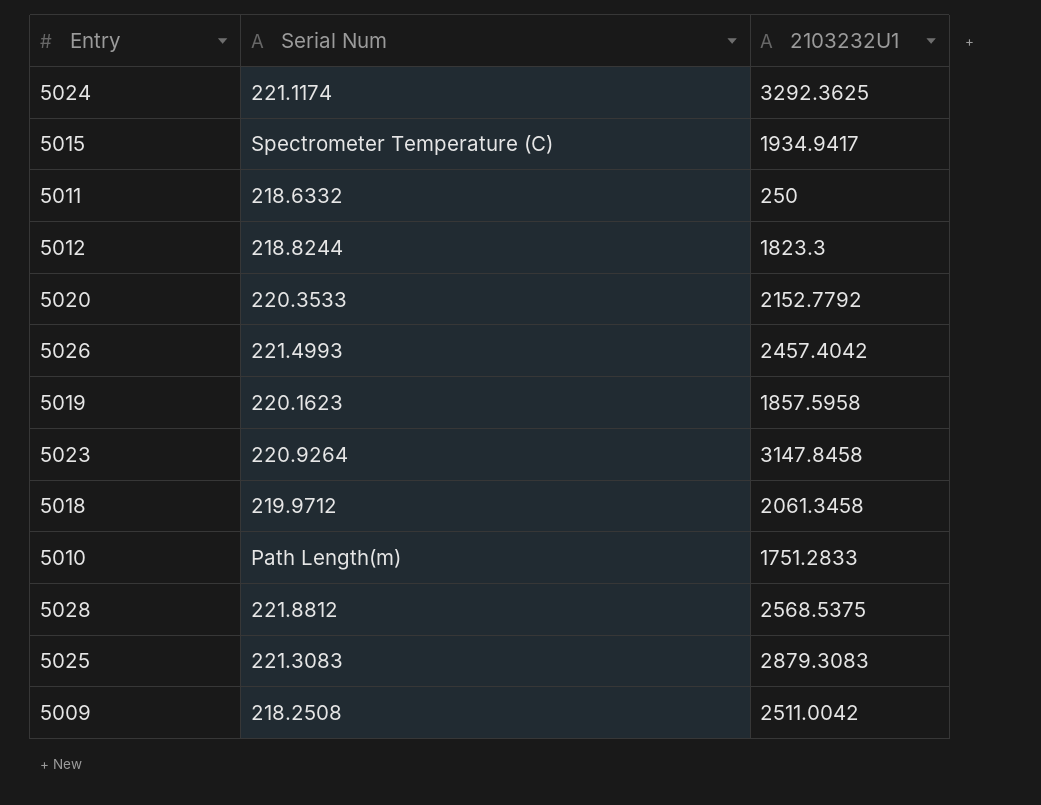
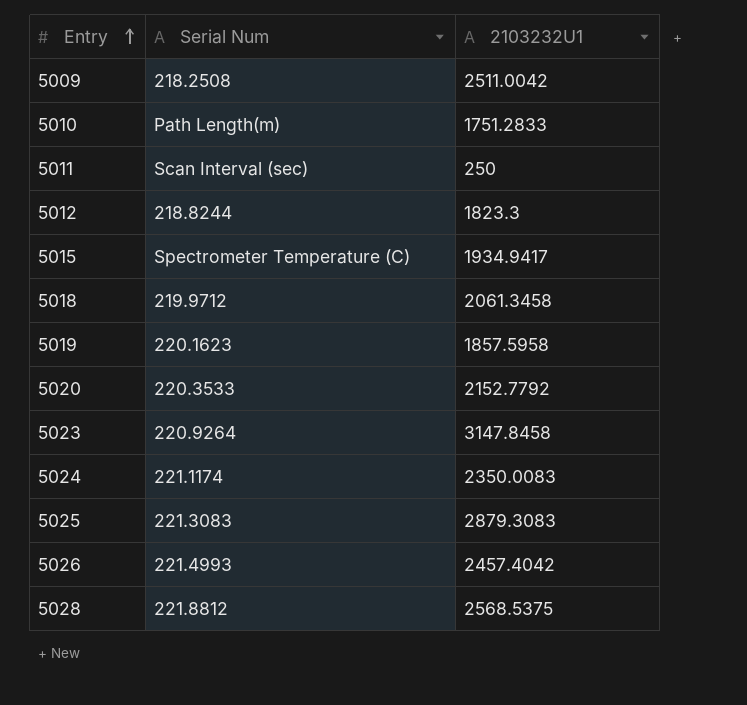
row order: none -> Entry ascending
5011 | Serial Num: 218.6332 -> Scan Interval (sec)
5024 | 2103232U1: 3292.3625 -> 2350.0083

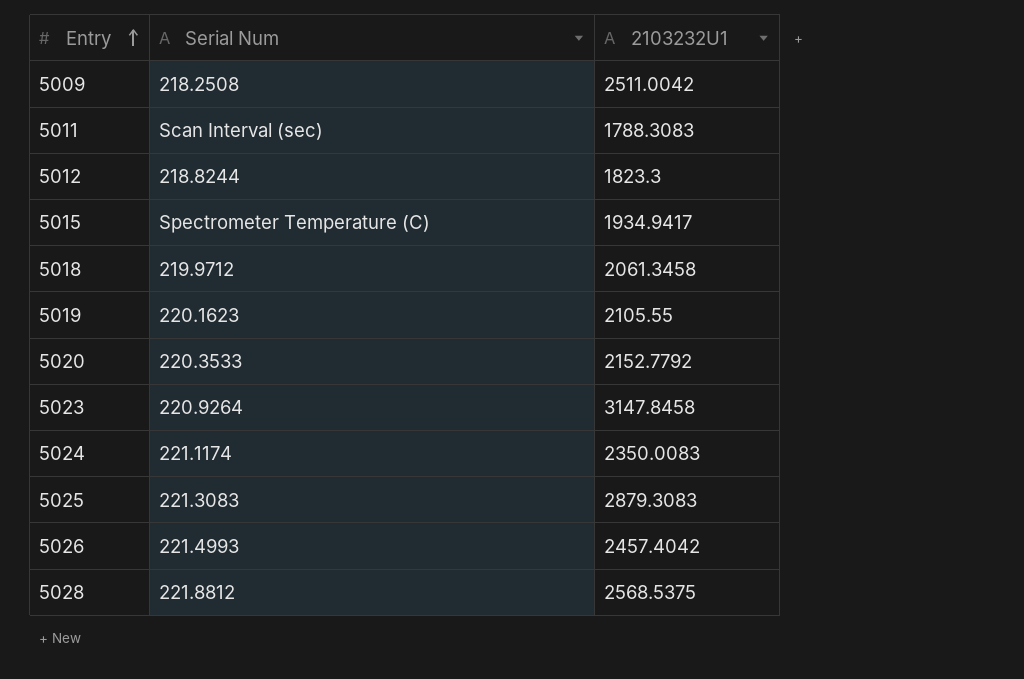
row 5010: Path Length(m) | 1751.2833 -> none
5011 | 2103232U1: 250 -> 1788.3083
5019 | 2103232U1: 1857.5958 -> 2105.55

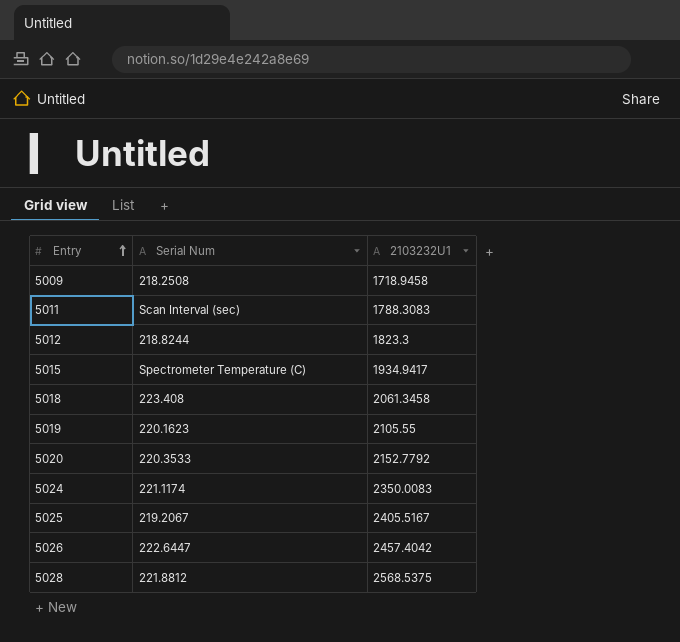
row 5023: 220.9264 | 3147.8458 -> none
5009 | 2103232U1: 2511.0042 -> 1718.9458
5018 | Serial Num: 219.9712 -> 223.408
5025 | Serial Num: 221.3083 -> 219.2067
5025 | 2103232U1: 2879.3083 -> 2405.5167
5026 | Serial Num: 221.4993 -> 222.6447

